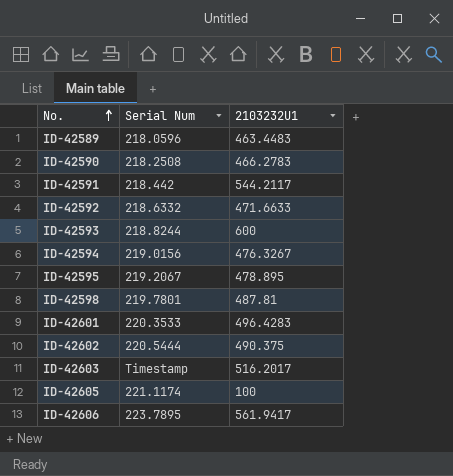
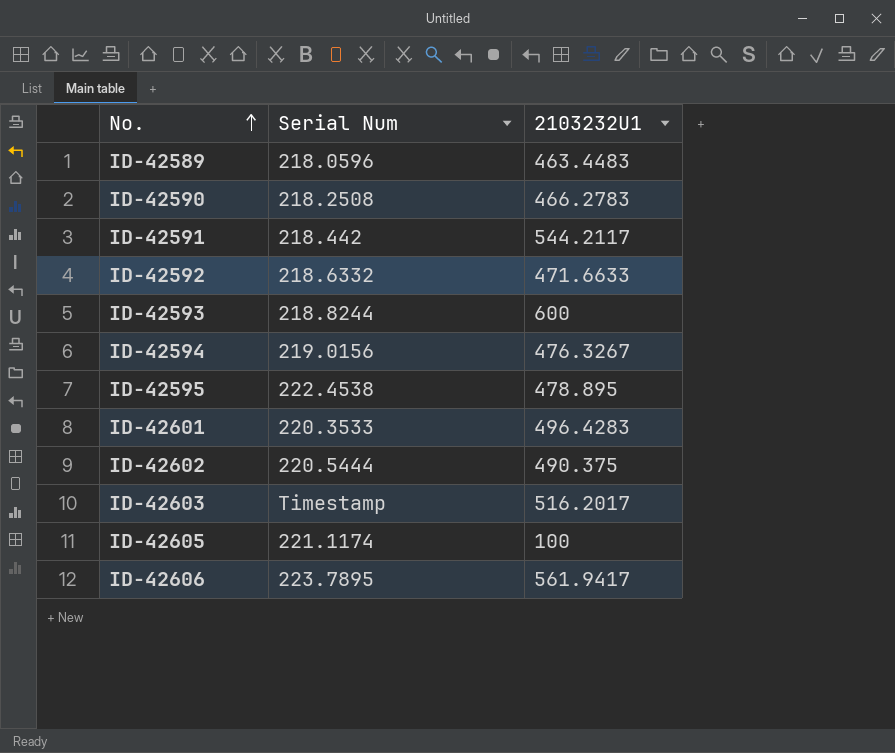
row ID-42598: 219.7801 | 487.81 -> none
ID-42595 | Serial Num: 219.2067 -> 222.4538

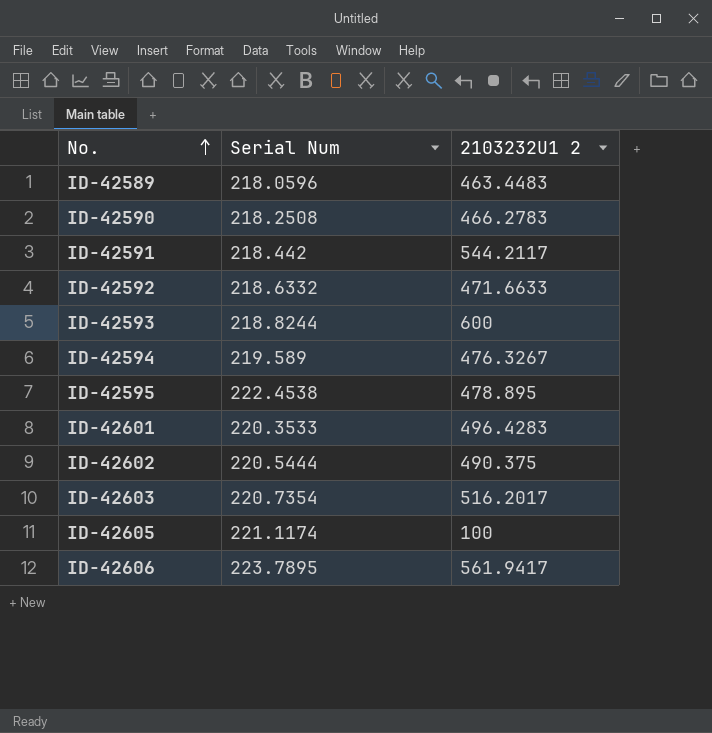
column name: 2103232U1 -> 2103232U1 2
ID-42594 | Serial Num: 219.0156 -> 219.589
ID-42603 | Serial Num: Timestamp -> 220.7354

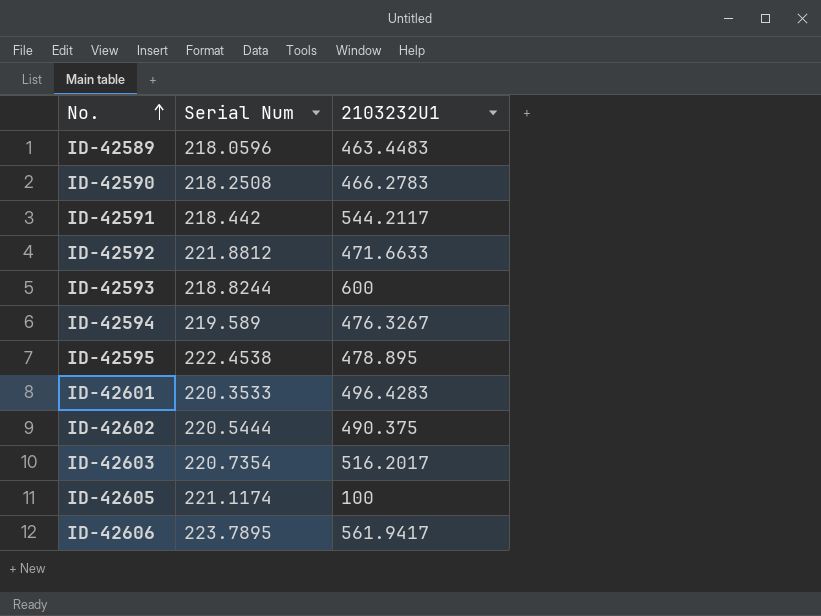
column name: 2103232U1 2 -> 2103232U1
ID-42592 | Serial Num: 218.6332 -> 221.8812

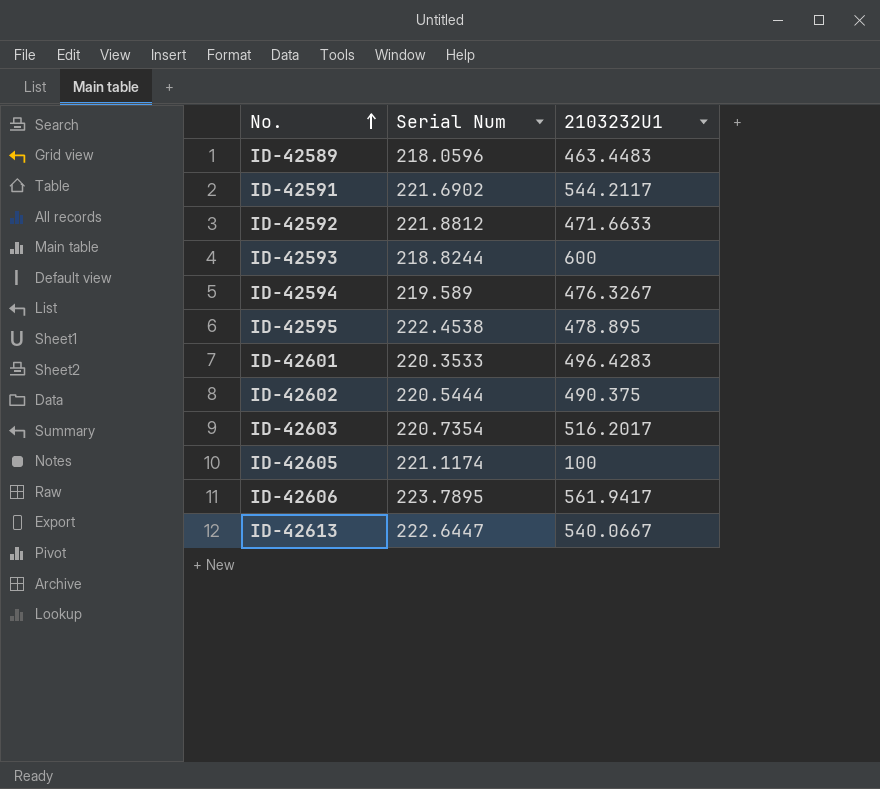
row ID-42590: 218.2508 | 466.2783 -> none
ID-42591 | Serial Num: 218.442 -> 221.6902
row ID-42613: none -> 222.6447 | 540.0667

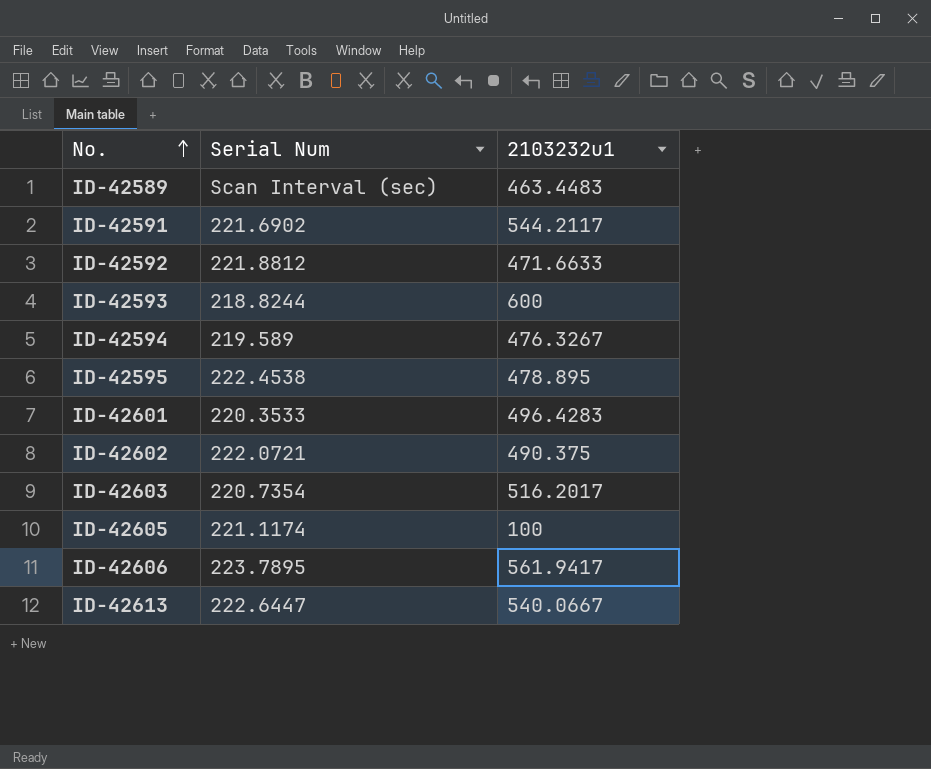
column name: 2103232U1 -> 2103232u1
ID-42589 | Serial Num: 218.0596 -> Scan Interval (sec)
ID-42602 | Serial Num: 220.5444 -> 222.0721

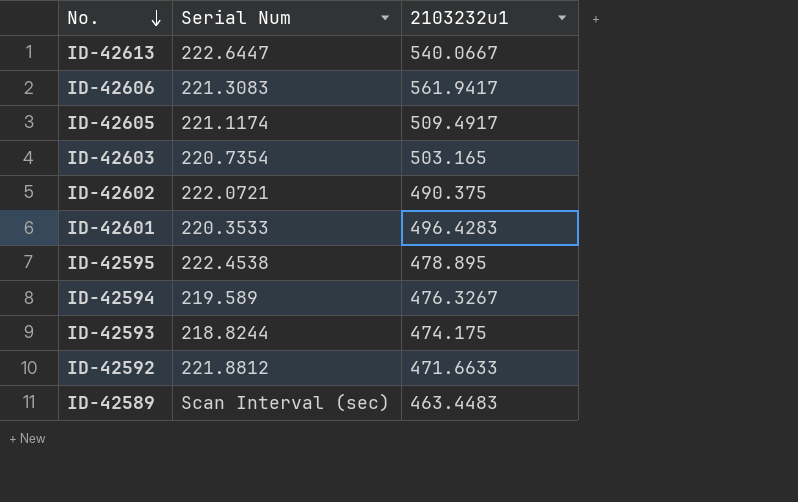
row order: No. ascending -> No. descending
row ID-42591: 221.6902 | 544.2117 -> none
ID-42606 | Serial Num: 223.7895 -> 221.3083
ID-42605 | 2103232u1: 100 -> 509.4917
ID-42603 | 2103232u1: 516.2017 -> 503.165
ID-42593 | 2103232u1: 600 -> 474.175

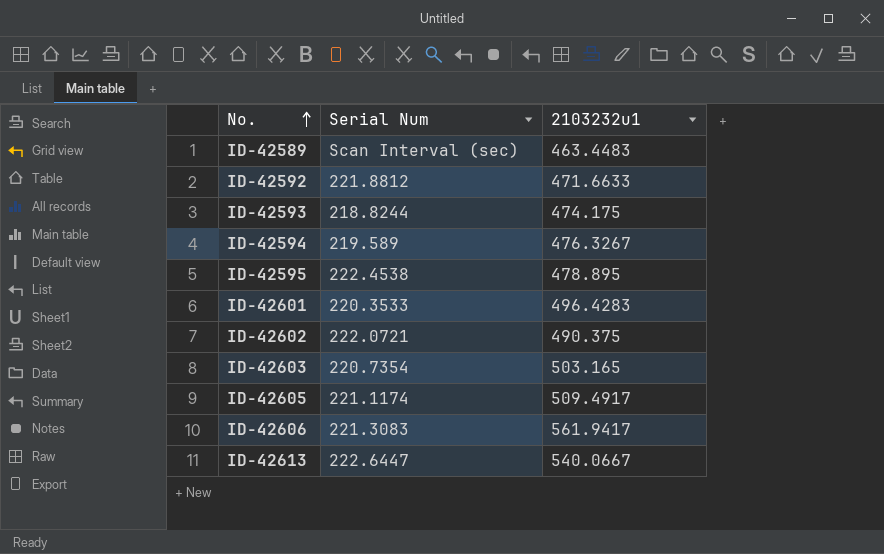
row order: No. descending -> No. ascending

